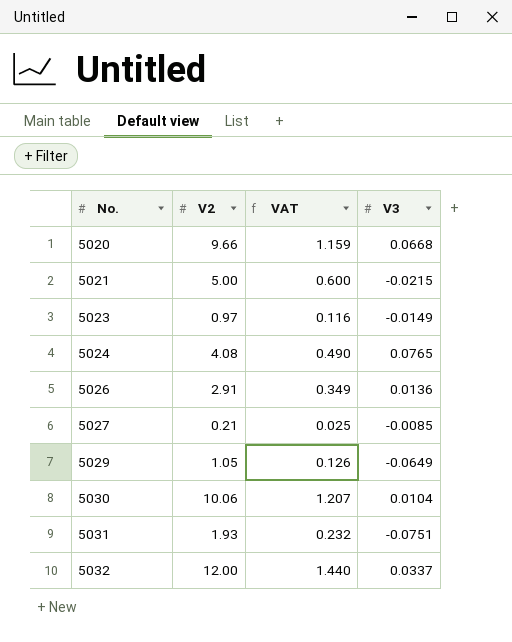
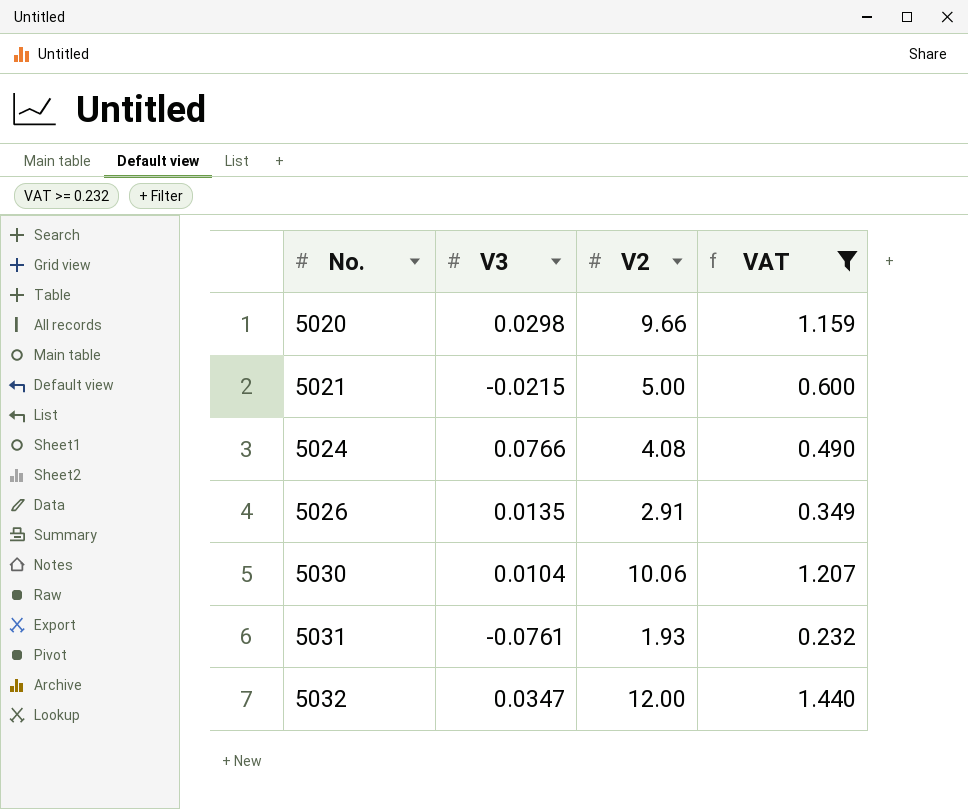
filter: none -> VAT >= 0.232
column V3 | position: 4 -> 2
5020 | V3: 0.0668 -> 0.0298
5024 | V3: 0.0765 -> 0.0766
5026 | V3: 0.0136 -> 0.0135
5031 | V3: -0.0751 -> -0.0761
5032 | V3: 0.0337 -> 0.0347

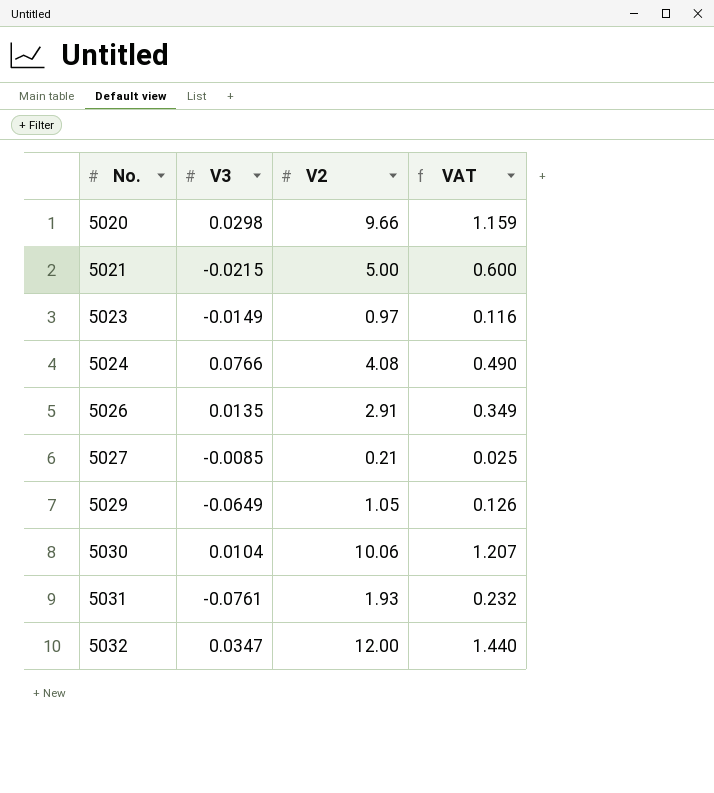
filter: VAT >= 0.232 -> none

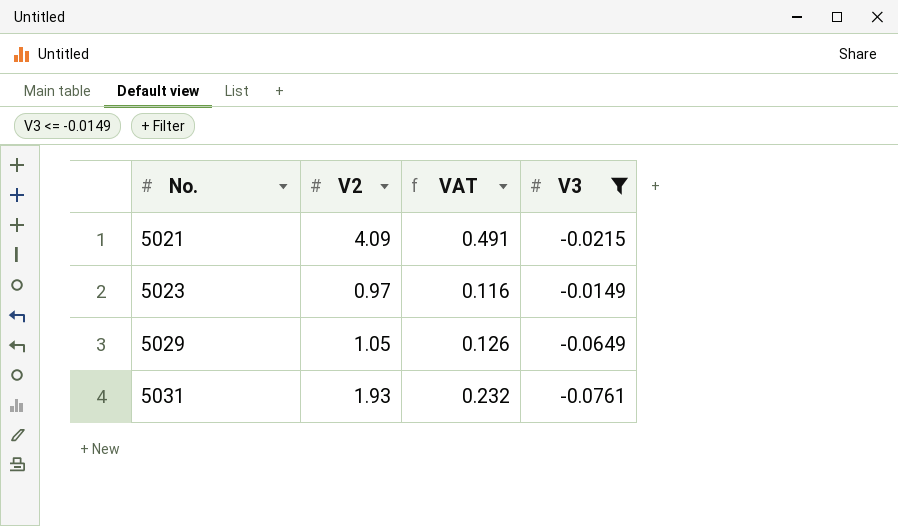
filter: none -> V3 <= -0.0149
column V3 | position: 2 -> 4
5021 | V2: 5.00 -> 4.09
5021 | VAT: 0.600 -> 0.491

